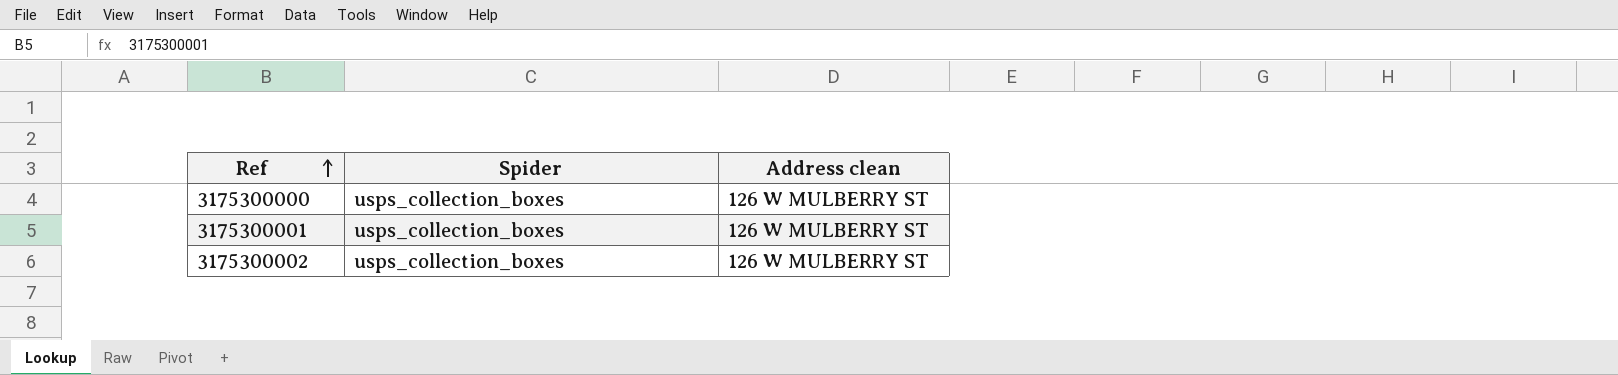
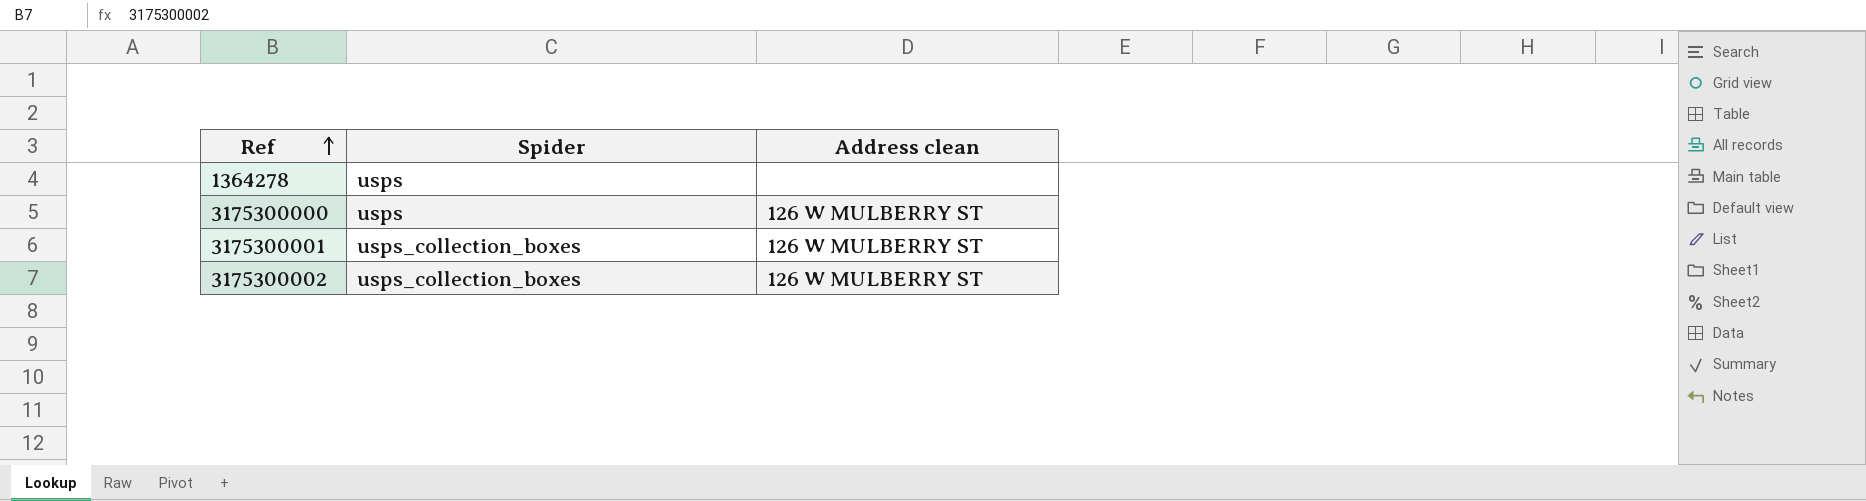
row 1364278: none -> usps | none
3175300000 | Spider: usps_collection_boxes -> usps

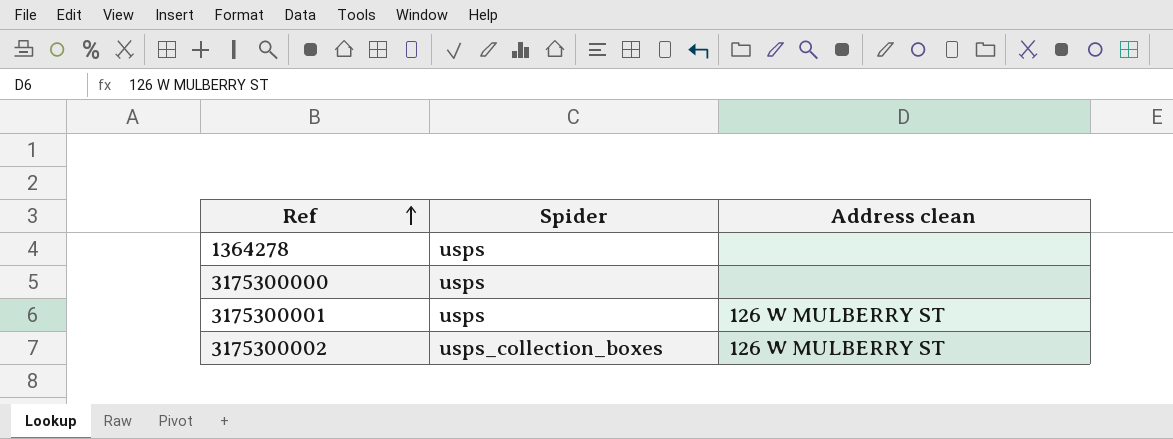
3175300000 | Address clean: 126 W MULBERRY ST -> none
3175300001 | Spider: usps_collection_boxes -> usps

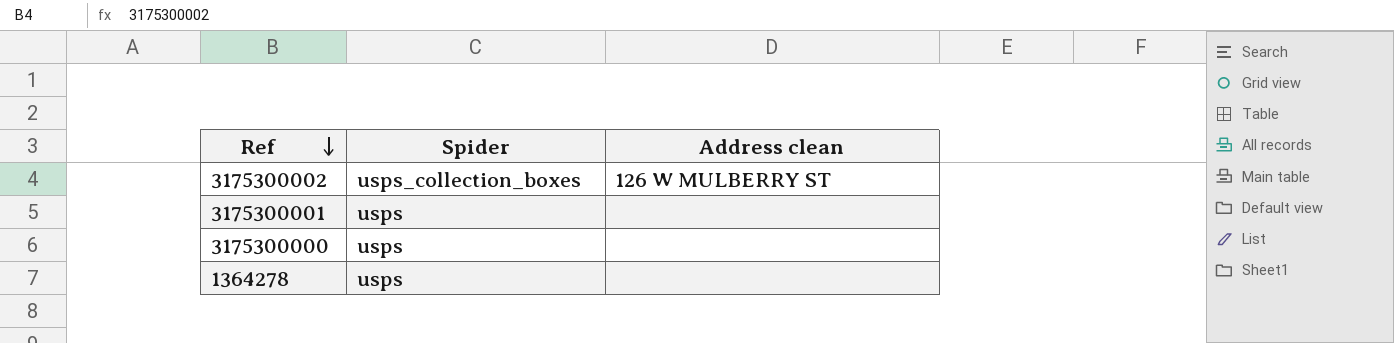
row order: Ref ascending -> Ref descending
3175300001 | Address clean: 126 W MULBERRY ST -> none

